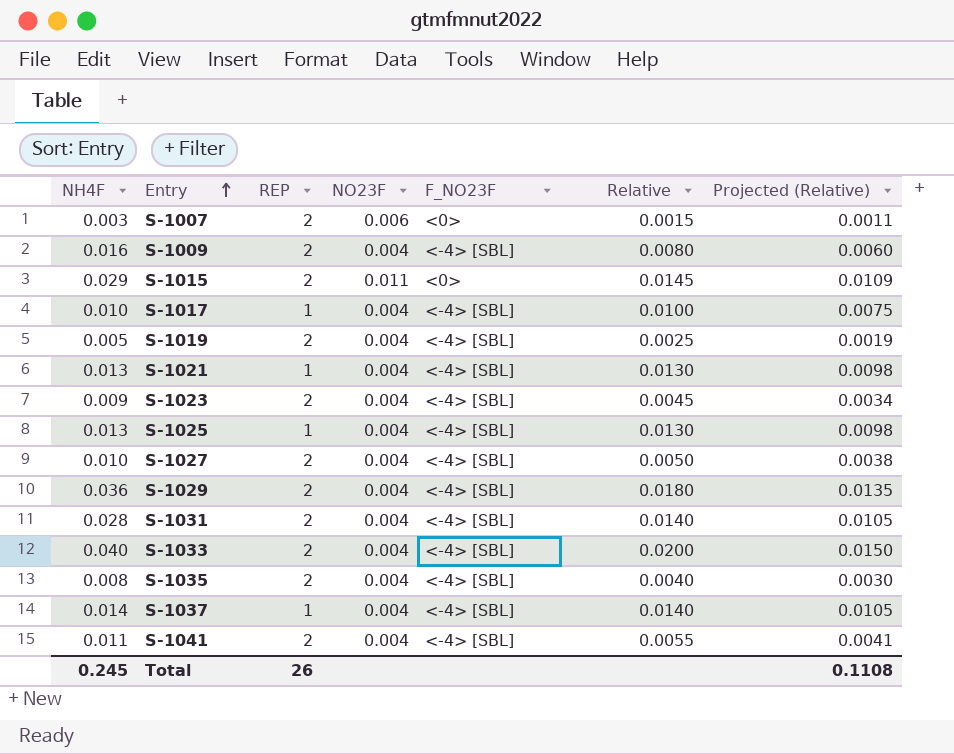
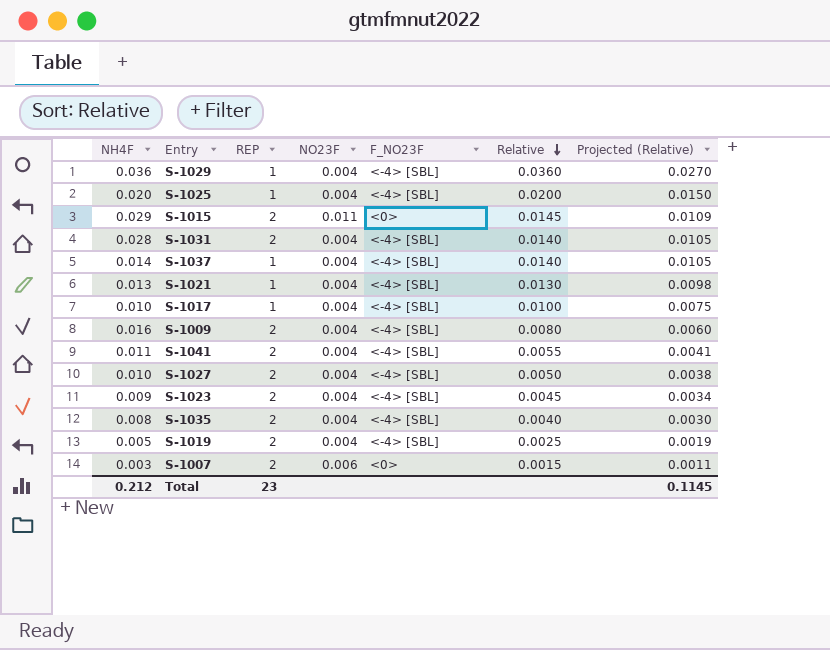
row order: Entry ascending -> Relative descending
row S-1033: 0.040 | 2 | 0.004 | <-4> [SBL] | 0.0200 | 0.0150 -> none
S-1029 | REP: 2 -> 1
S-1029 | Relative: 0.0180 -> 0.0360
S-1029 | Projected (Relative): 0.0135 -> 0.0270
S-1025 | NH4F: 0.013 -> 0.020
S-1025 | Relative: 0.0130 -> 0.0200
S-1025 | Projected (Relative): 0.0098 -> 0.0150
Total | NH4F: 0.245 -> 0.212
Total | REP: 26 -> 23
Total | Projected (Relative): 0.1108 -> 0.1145

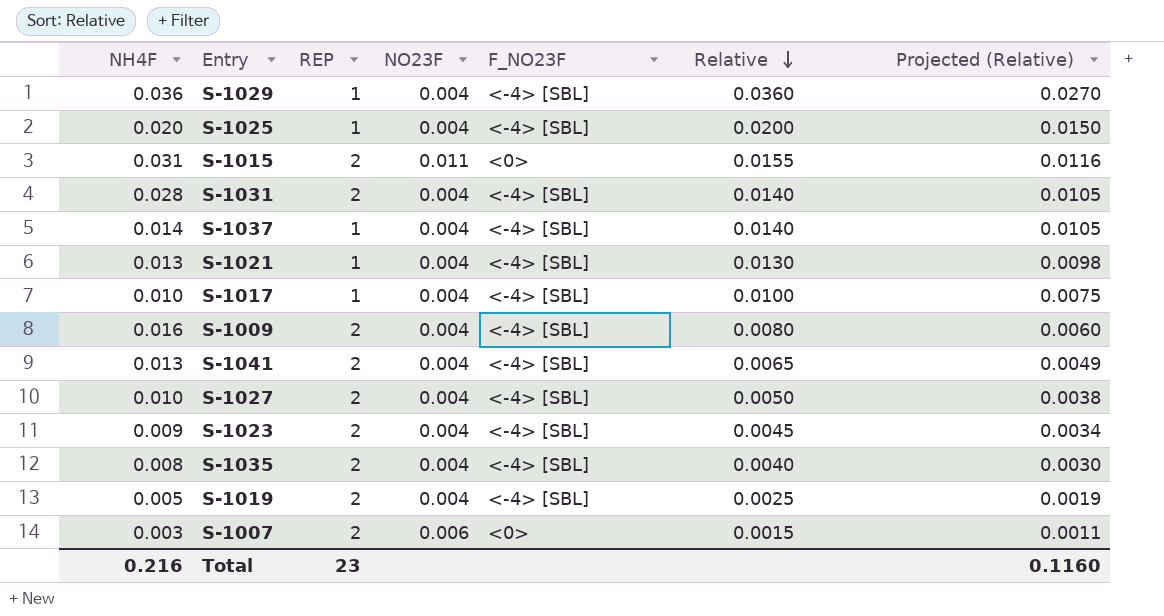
S-1015 | NH4F: 0.029 -> 0.031
S-1015 | Relative: 0.0145 -> 0.0155
S-1015 | Projected (Relative): 0.0109 -> 0.0116
S-1041 | NH4F: 0.011 -> 0.013
S-1041 | Relative: 0.0055 -> 0.0065
S-1041 | Projected (Relative): 0.0041 -> 0.0049
Total | NH4F: 0.212 -> 0.216
Total | Projected (Relative): 0.1145 -> 0.1160

